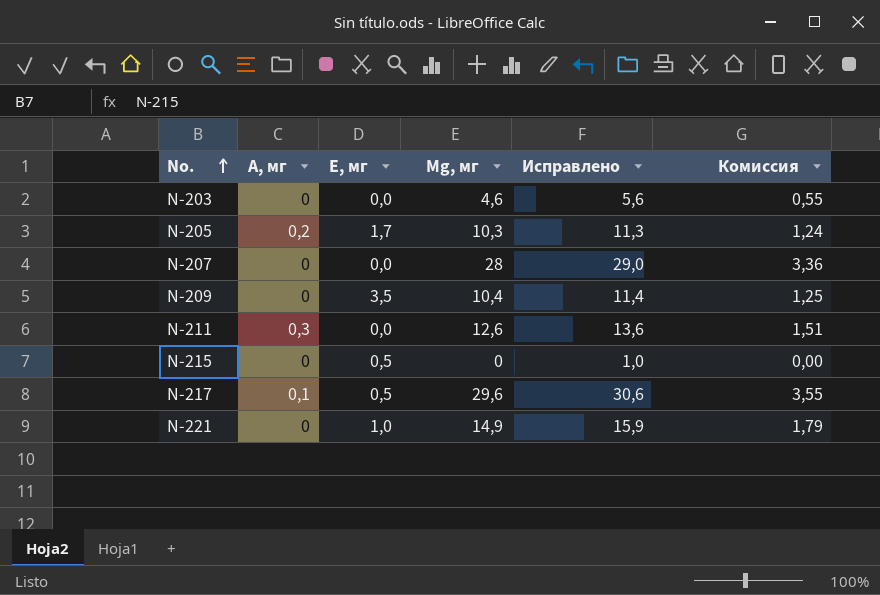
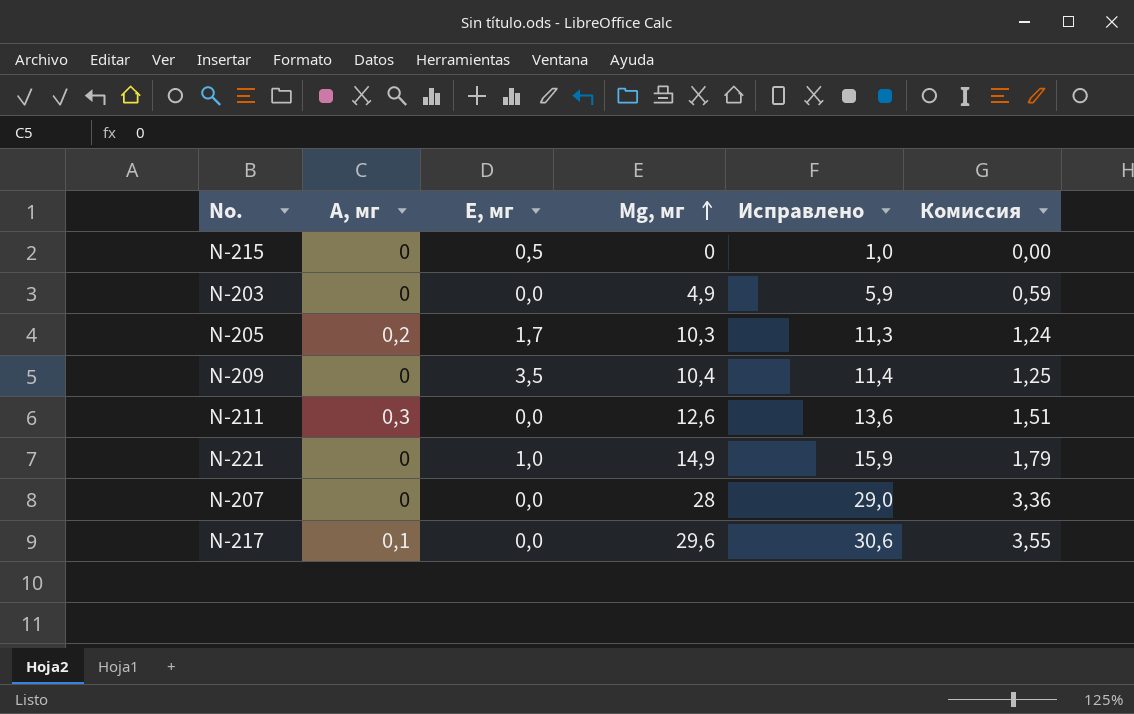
row order: No. ascending -> Mg, мг ascending
N-203 | Mg, мг: 4,6 -> 4,9
N-203 | Исправлено: 5,6 -> 5,9
N-203 | Комиссия: 0,55 -> 0,59
N-217 | E, мг: 0,5 -> 0,0

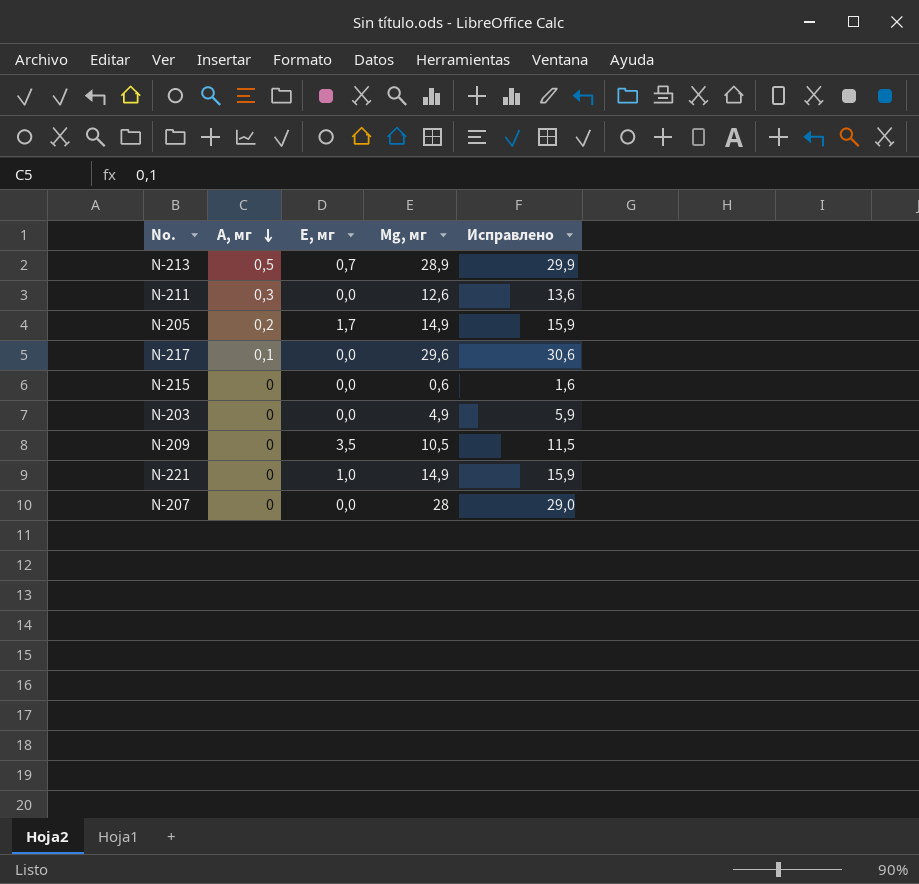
row order: Mg, мг ascending -> А, мг descending
column Комиссия | formula: [Mg, мг] * 0,12 -> none
row N-213: none -> 0,5 | 0,7 | 28,9 | 29,9
N-205 | Mg, мг: 10,3 -> 14,9
N-205 | Исправлено: 11,3 -> 15,9
N-215 | E, мг: 0,5 -> 0,0
N-215 | Mg, мг: 0 -> 0,6
N-215 | Исправлено: 1,0 -> 1,6
N-209 | Mg, мг: 10,4 -> 10,5
N-209 | Исправлено: 11,4 -> 11,5

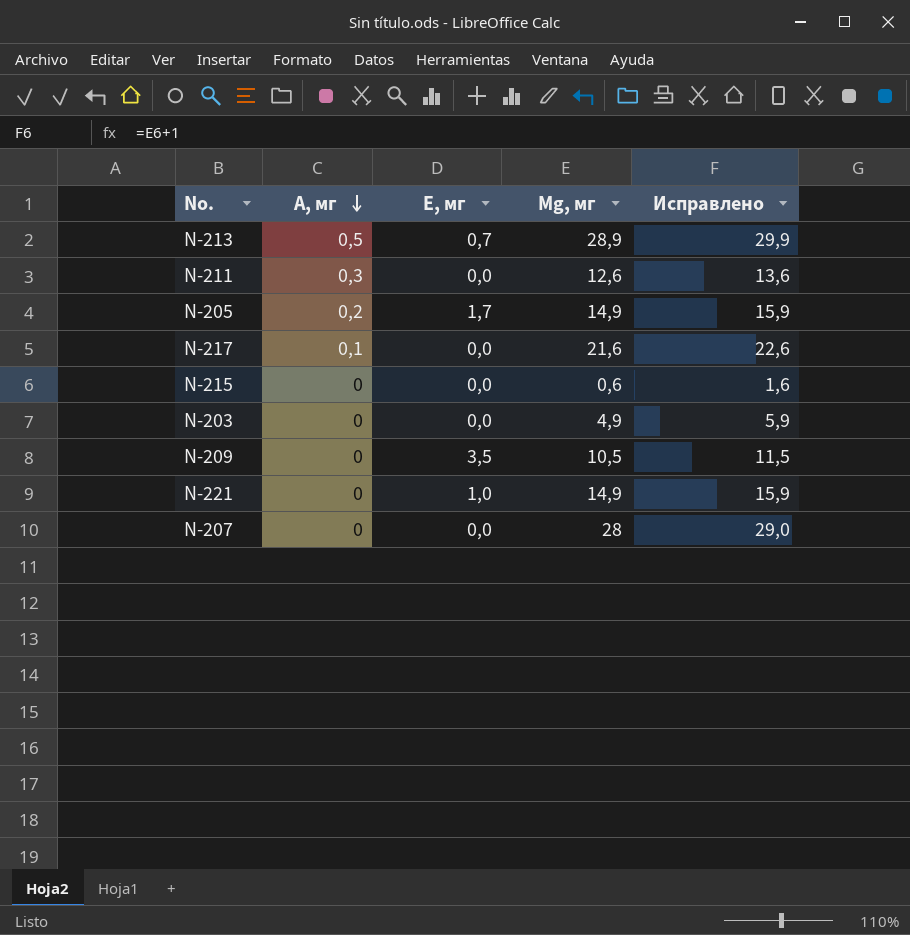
N-217 | Mg, мг: 29,6 -> 21,6
N-217 | Исправлено: 30,6 -> 22,6

